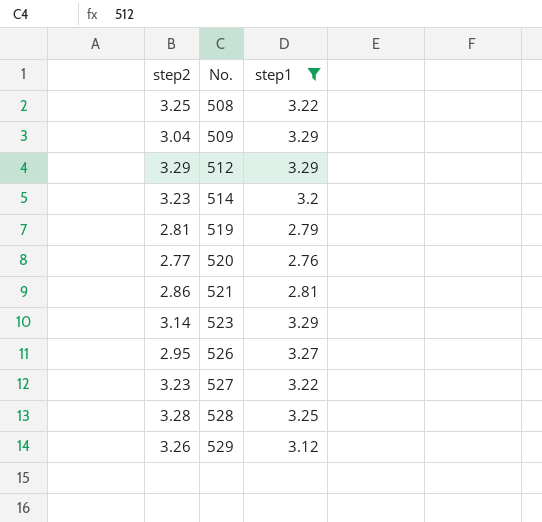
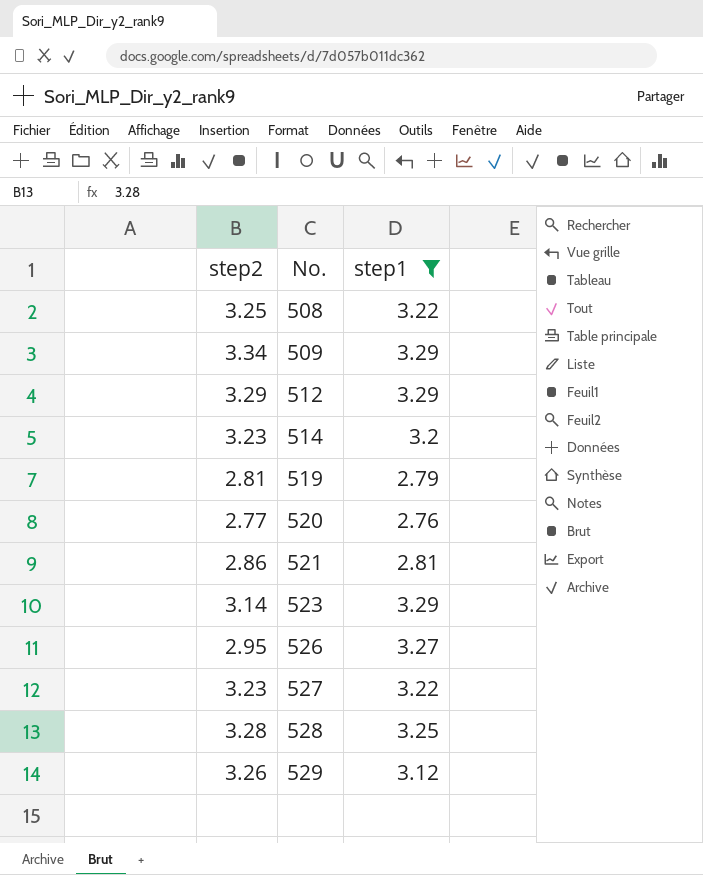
509 | step2: 3.04 -> 3.34

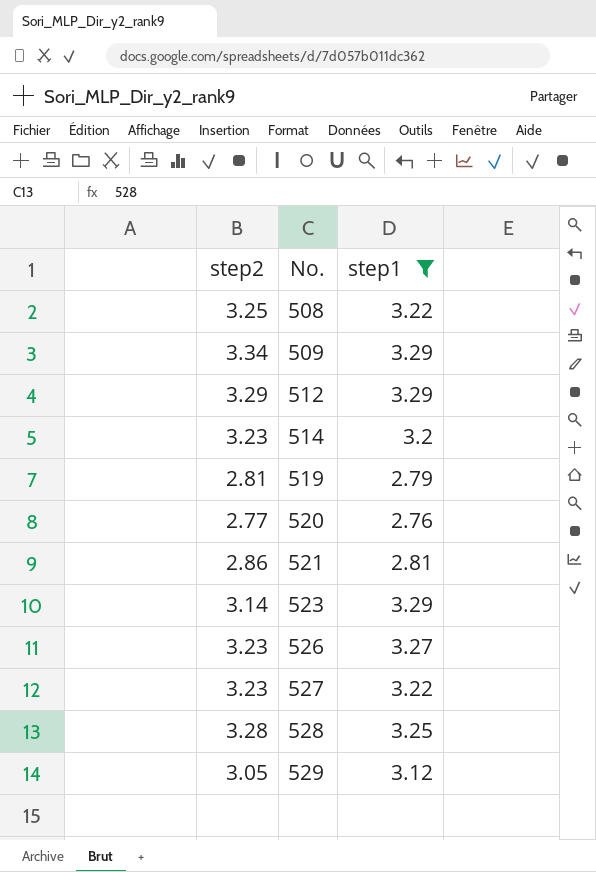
526 | step2: 2.95 -> 3.23
529 | step2: 3.26 -> 3.05

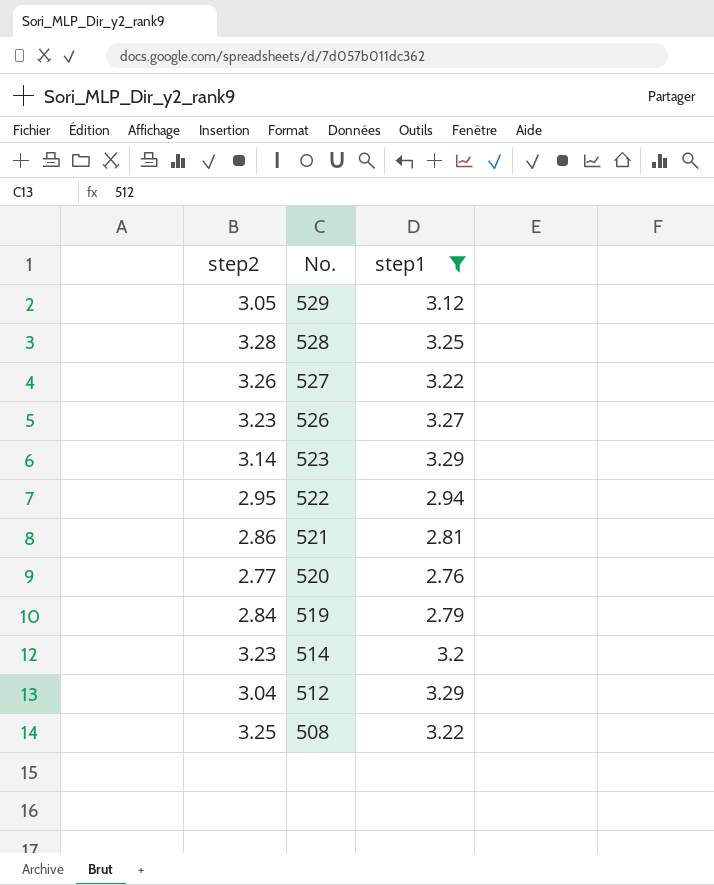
row order: No. ascending -> No. descending
row 509: 3.34 | 3.29 -> none
527 | step2: 3.23 -> 3.26
row 522: none -> 2.95 | 2.94
519 | step2: 2.81 -> 2.84
512 | step2: 3.29 -> 3.04

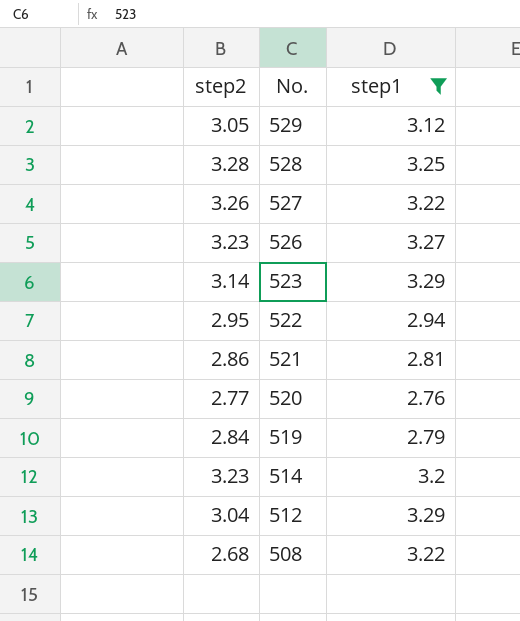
508 | step2: 3.25 -> 2.68

